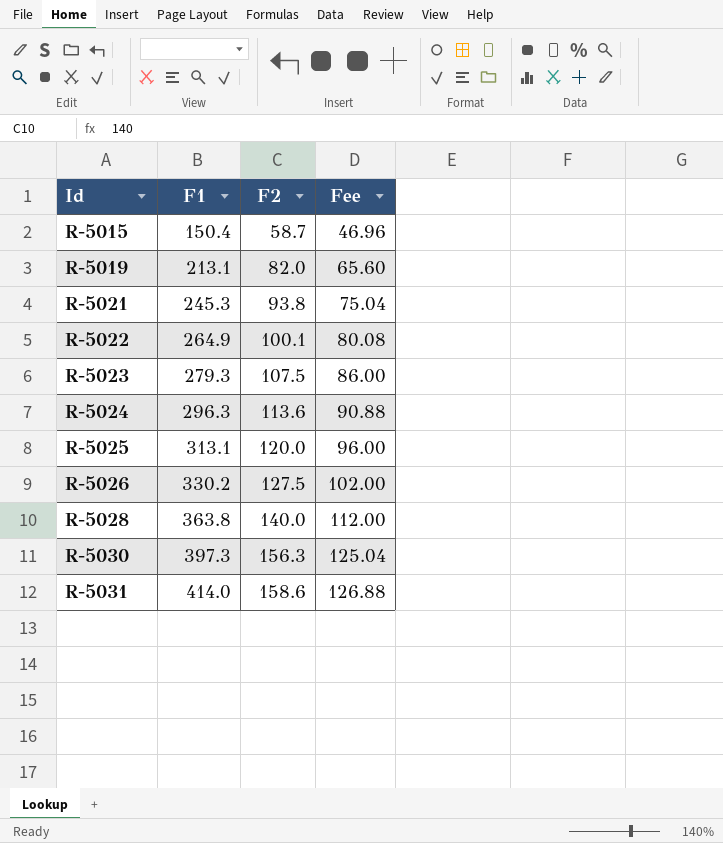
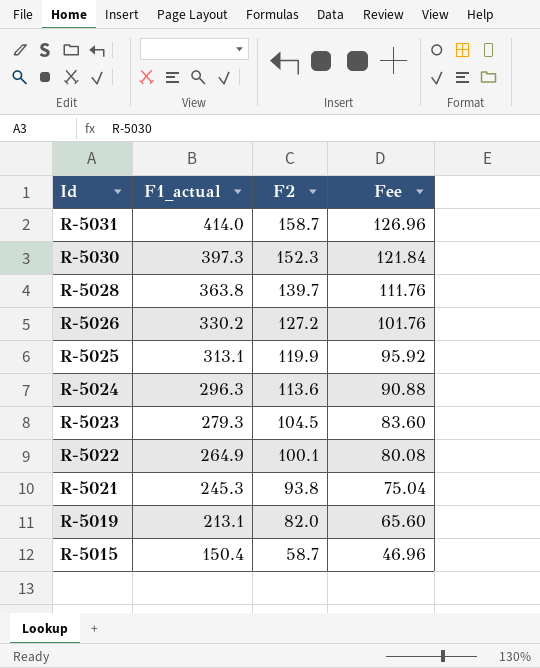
row order: Id ascending -> Id descending
column name: F1 -> F1_actual
R-5031 | F2: 158.6 -> 158.7
R-5031 | Fee: 126.88 -> 126.96
R-5030 | F2: 156.3 -> 152.3
R-5030 | Fee: 125.04 -> 121.84
R-5028 | F2: 140.0 -> 139.7
R-5028 | Fee: 112.00 -> 111.76
R-5026 | F2: 127.5 -> 127.2
R-5026 | Fee: 102.00 -> 101.76
R-5025 | F2: 120.0 -> 119.9
R-5025 | Fee: 96.00 -> 95.92
R-5023 | F2: 107.5 -> 104.5
R-5023 | Fee: 86.00 -> 83.60

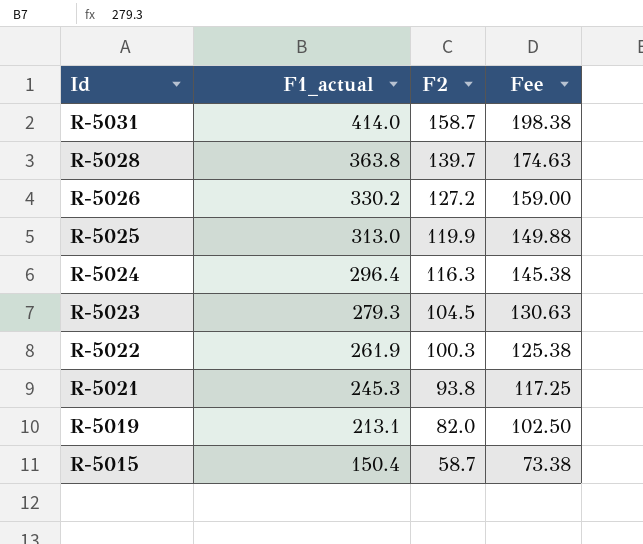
column Fee | formula: [F2] * 0.8 -> [F2] * 1.25
row R-5030: 397.3 | 152.3 | 121.84 -> none
R-5025 | F1_actual: 313.1 -> 313.0
R-5024 | F1_actual: 296.3 -> 296.4
R-5024 | F2: 113.6 -> 116.3
R-5022 | F1_actual: 264.9 -> 261.9
R-5022 | F2: 100.1 -> 100.3

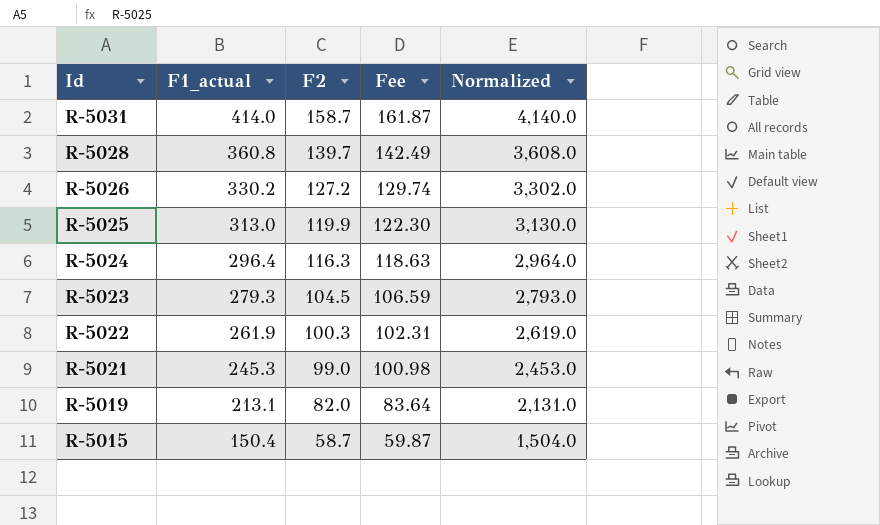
column Fee | formula: [F2] * 1.25 -> [F2] * 1.02
column Normalized | formula: none -> [F1_actual] * 10
R-5028 | F1_actual: 363.8 -> 360.8
R-5021 | F2: 93.8 -> 99.0

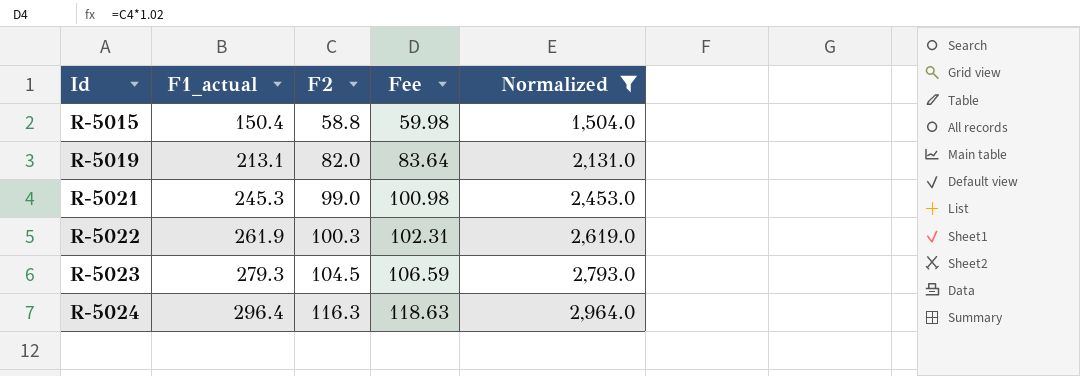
filter: none -> Normalized <= 2,964.0
row order: Id descending -> Id ascending
R-5015 | F2: 58.7 -> 58.8
R-5015 | Fee: 59.87 -> 59.98

